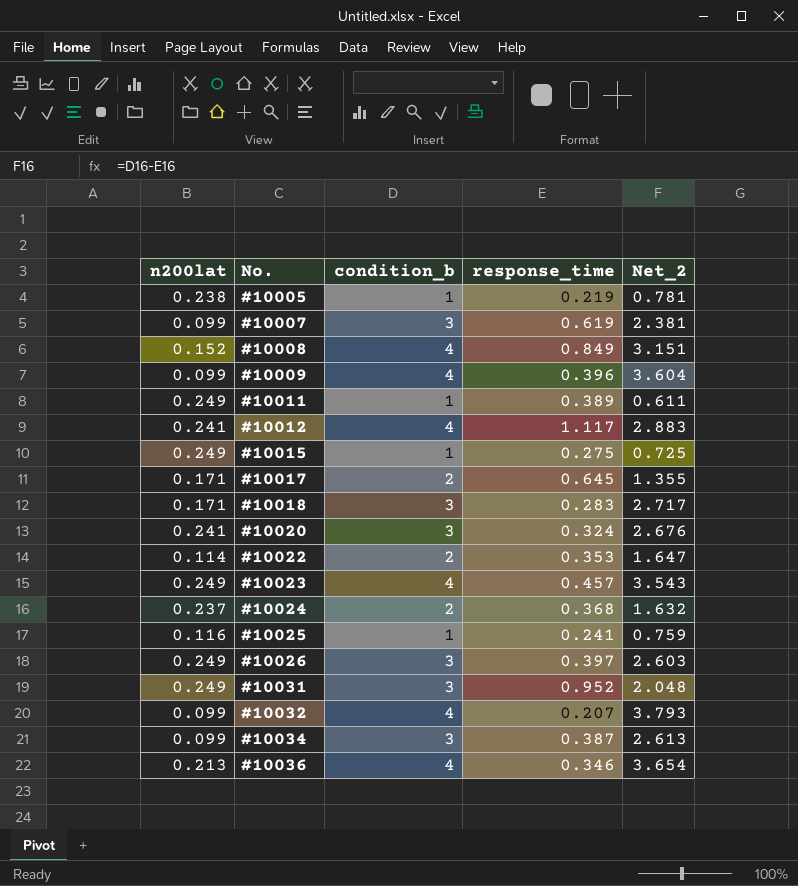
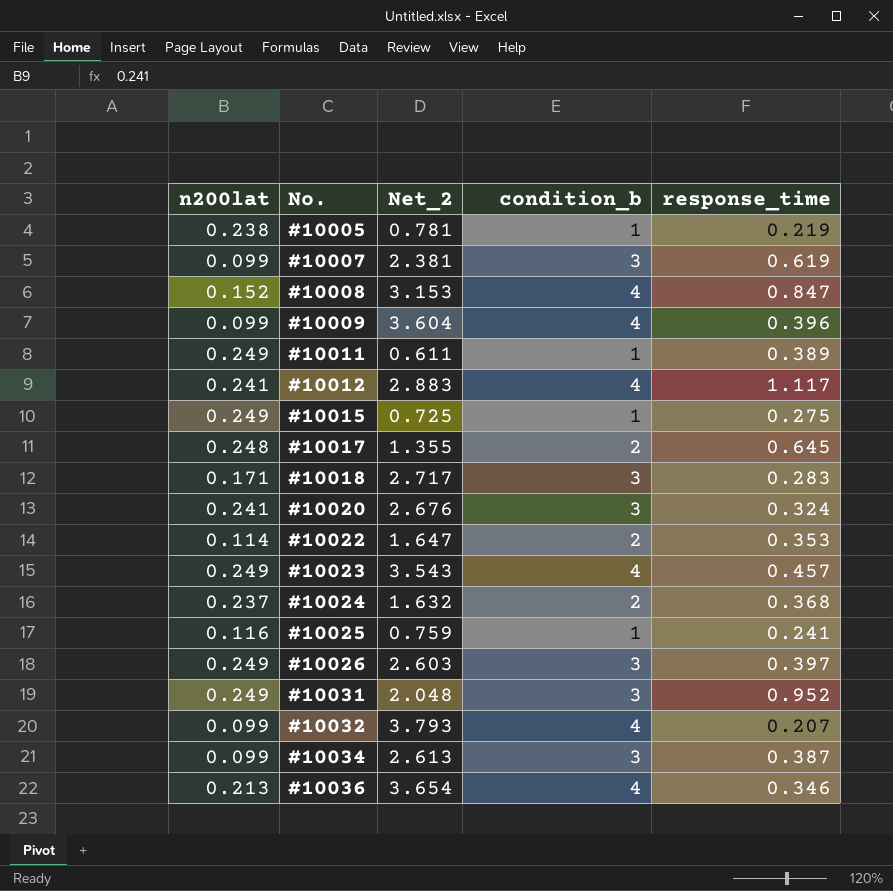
column Net_2 | position: 5 -> 3
#10008 | Net_2: 3.151 -> 3.153
#10008 | response_time: 0.849 -> 0.847
#10017 | n200lat: 0.171 -> 0.248

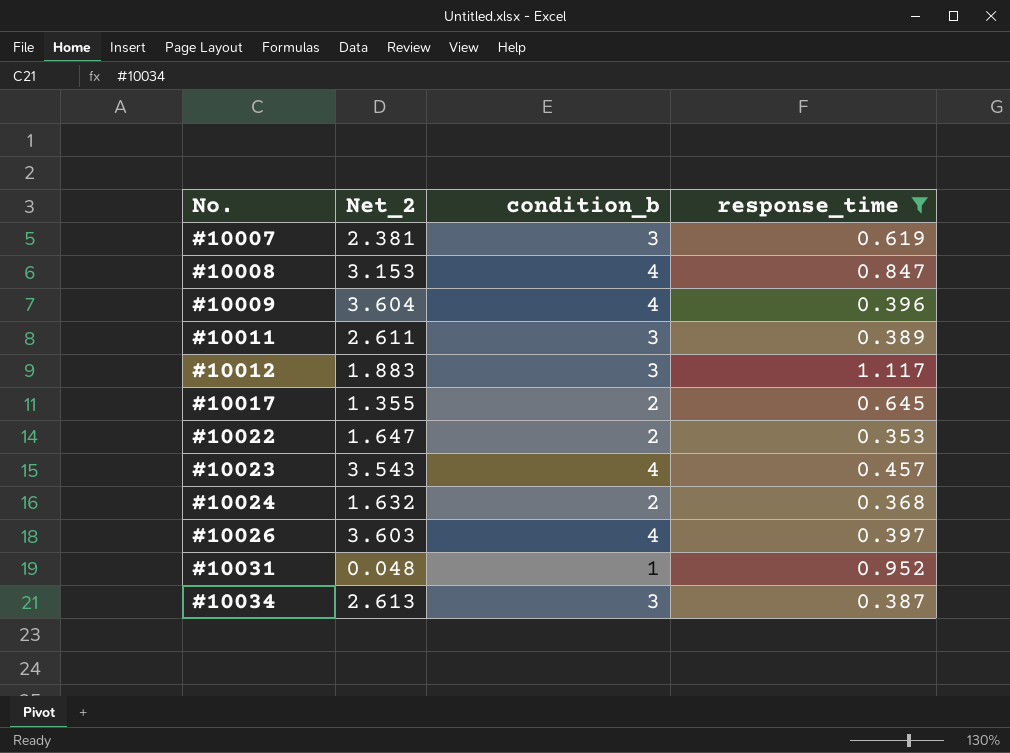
filter: none -> response_time >= 0.353
column n200lat | position: 1 -> none
#10011 | Net_2: 0.611 -> 2.611
#10011 | condition_b: 1 -> 3
#10012 | Net_2: 2.883 -> 1.883
#10012 | condition_b: 4 -> 3
#10026 | Net_2: 2.603 -> 3.603
#10026 | condition_b: 3 -> 4
#10031 | Net_2: 2.048 -> 0.048
#10031 | condition_b: 3 -> 1

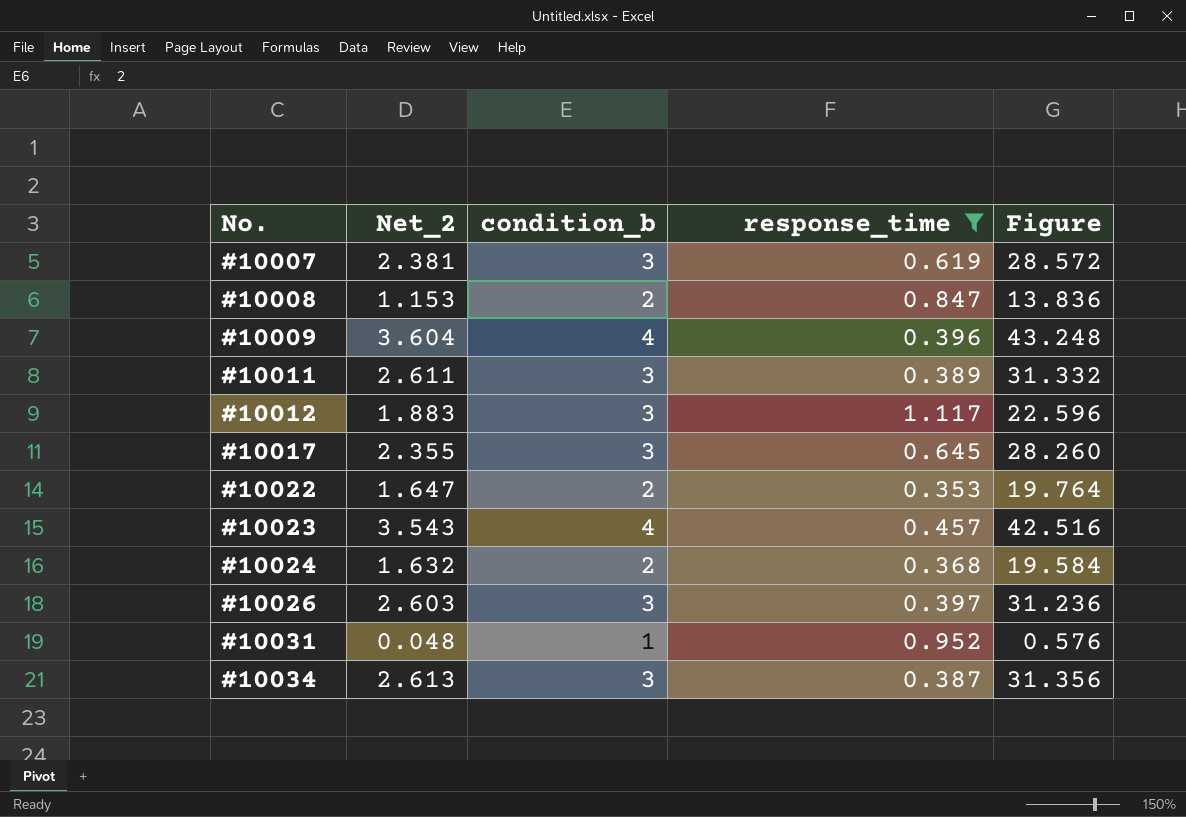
column Figure | formula: none -> [Net_2] * 12
#10008 | Net_2: 3.153 -> 1.153
#10008 | condition_b: 4 -> 2
#10017 | Net_2: 1.355 -> 2.355
#10017 | condition_b: 2 -> 3
#10026 | Net_2: 3.603 -> 2.603
#10026 | condition_b: 4 -> 3

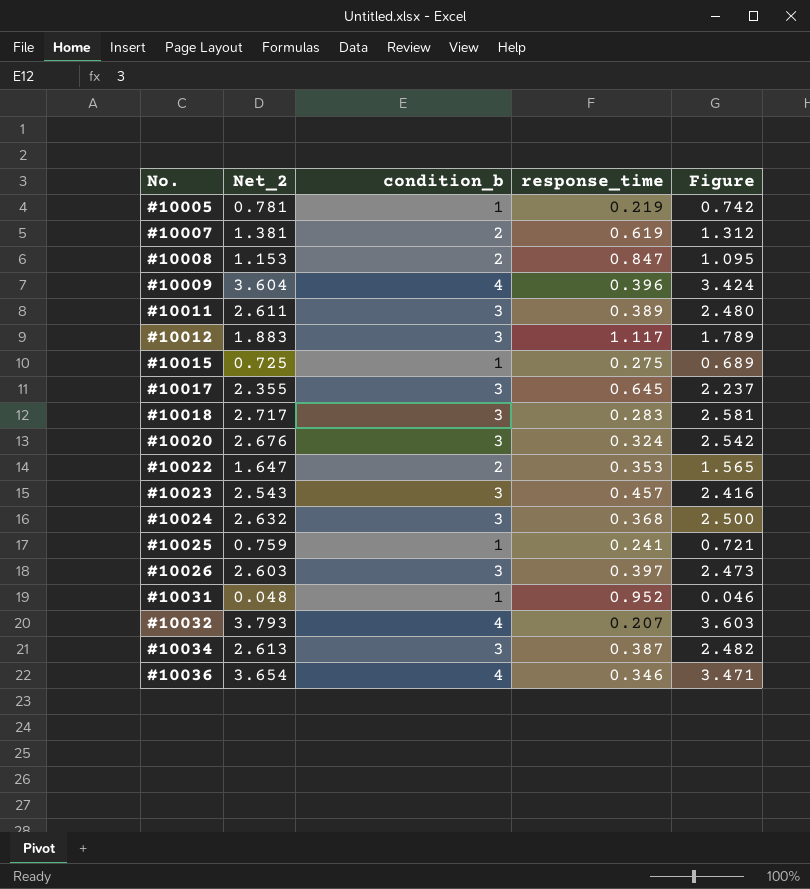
filter: response_time >= 0.353 -> none
column Figure | formula: [Net_2] * 12 -> [Net_2] * 0.95
#10007 | Net_2: 2.381 -> 1.381
#10007 | condition_b: 3 -> 2
#10023 | Net_2: 3.543 -> 2.543
#10023 | condition_b: 4 -> 3
#10024 | Net_2: 1.632 -> 2.632
#10024 | condition_b: 2 -> 3

